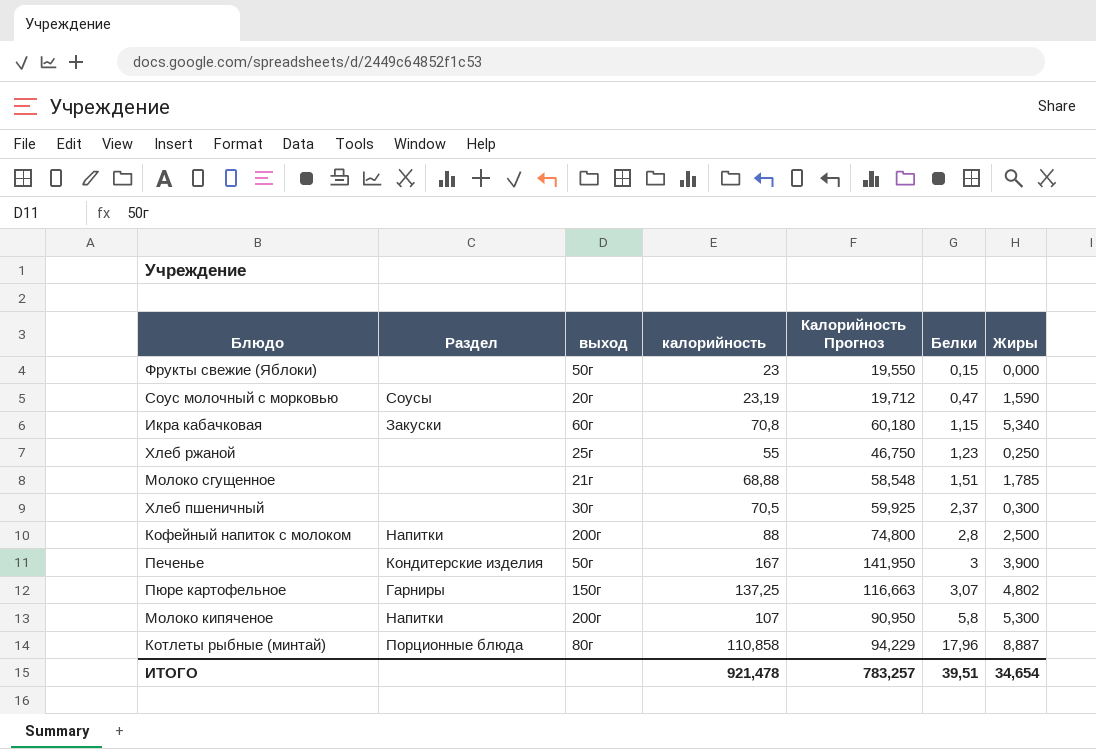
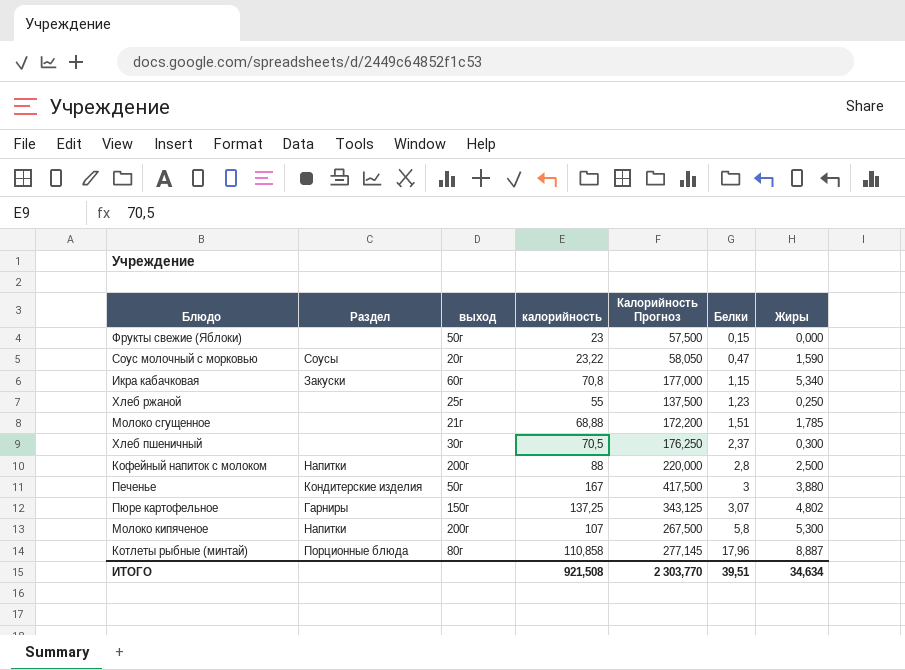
column Калорийность Прогноз | formula: [калорийность] * 0,85 -> [калорийность] * 2,5
Соус молочный с морковью | калорийность: 23,19 -> 23,22
Печенье | Жиры: 3,900 -> 3,880
ИТОГО | калорийность: 921,478 -> 921,508
ИТОГО | Калорийность Прогноз: 783,257 -> 2 303,770
ИТОГО | Жиры: 34,654 -> 34,634

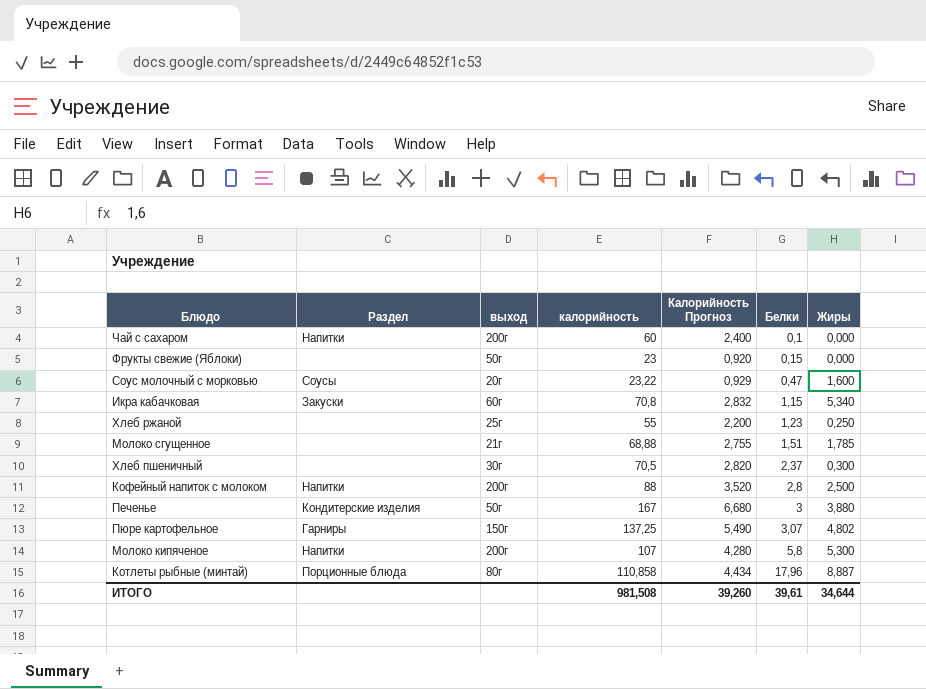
column Калорийность Прогноз | formula: [калорийность] * 2,5 -> [калорийность] * 0,04
row Чай с сахаром: none -> Напитки | 200г | 60 | 2,400 | 0,1 | 0,000
Соус молочный с морковью | Жиры: 1,590 -> 1,600
ИТОГО | калорийность: 921,508 -> 981,508
ИТОГО | Калорийность Прогноз: 2 303,770 -> 39,260
ИТОГО | Белки: 39,51 -> 39,61
ИТОГО | Жиры: 34,634 -> 34,644

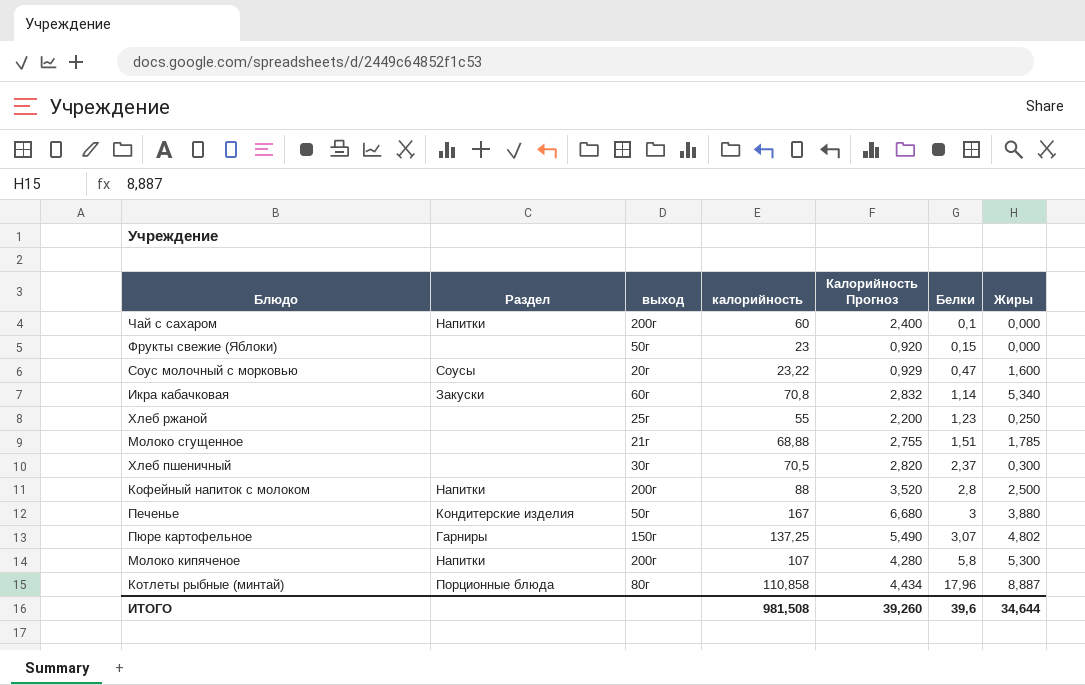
Икра кабачковая | Белки: 1,15 -> 1,14
ИТОГО | Белки: 39,61 -> 39,6

